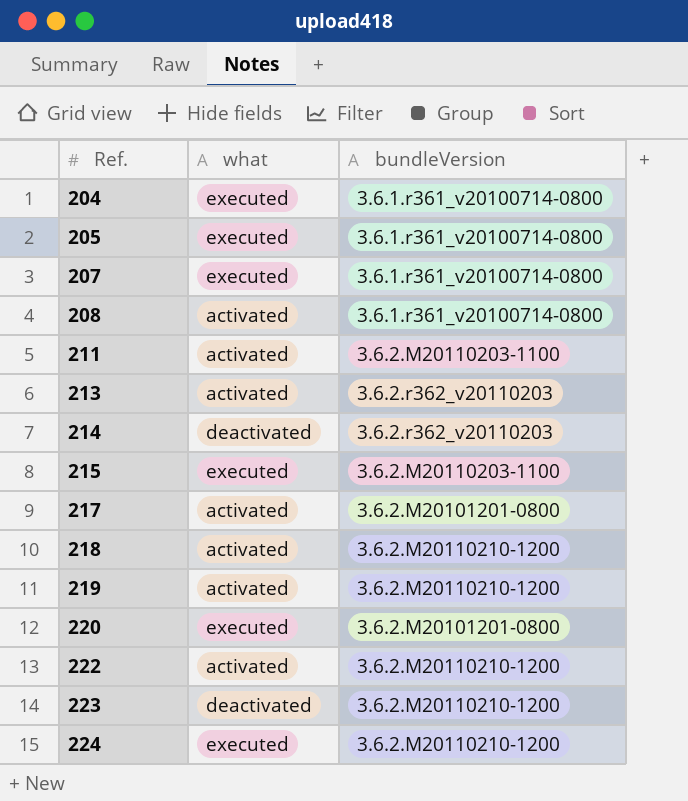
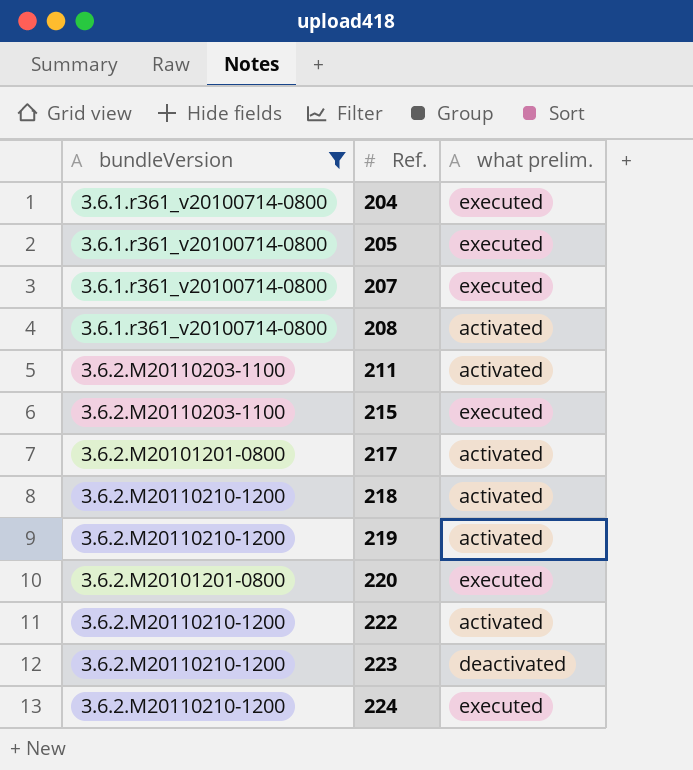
filter: none -> bundleVersion != 3.6.2.r362_v20110203
column bundleVersion | position: 3 -> 1
column name: what -> what prelim.

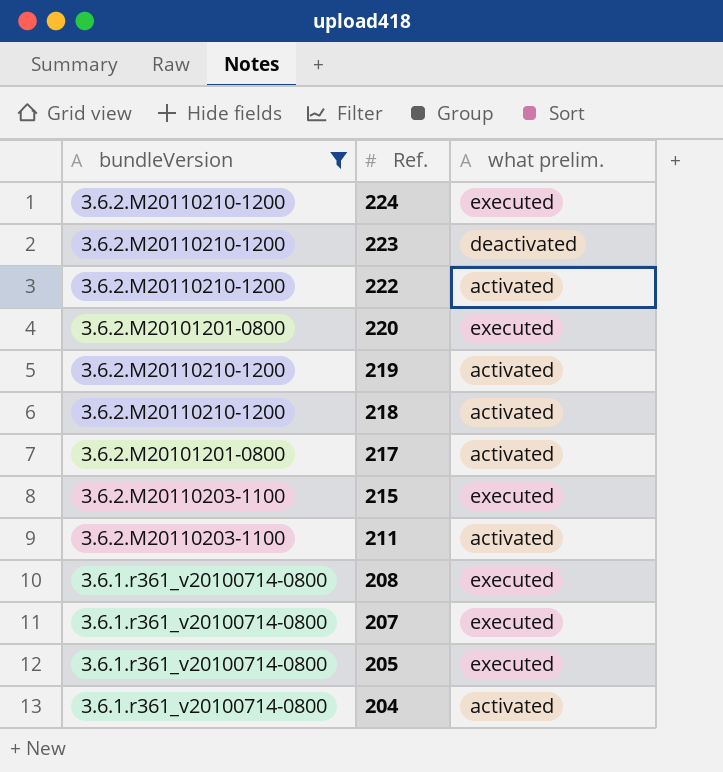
row order: Ref. ascending -> Ref. descending
208 | what prelim.: activated -> executed
204 | what prelim.: executed -> activated

